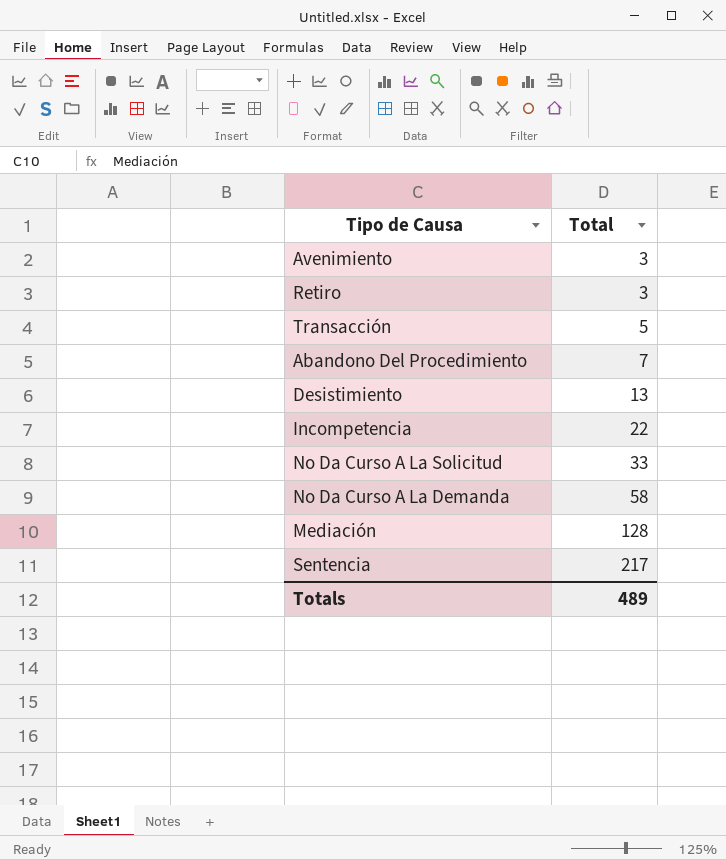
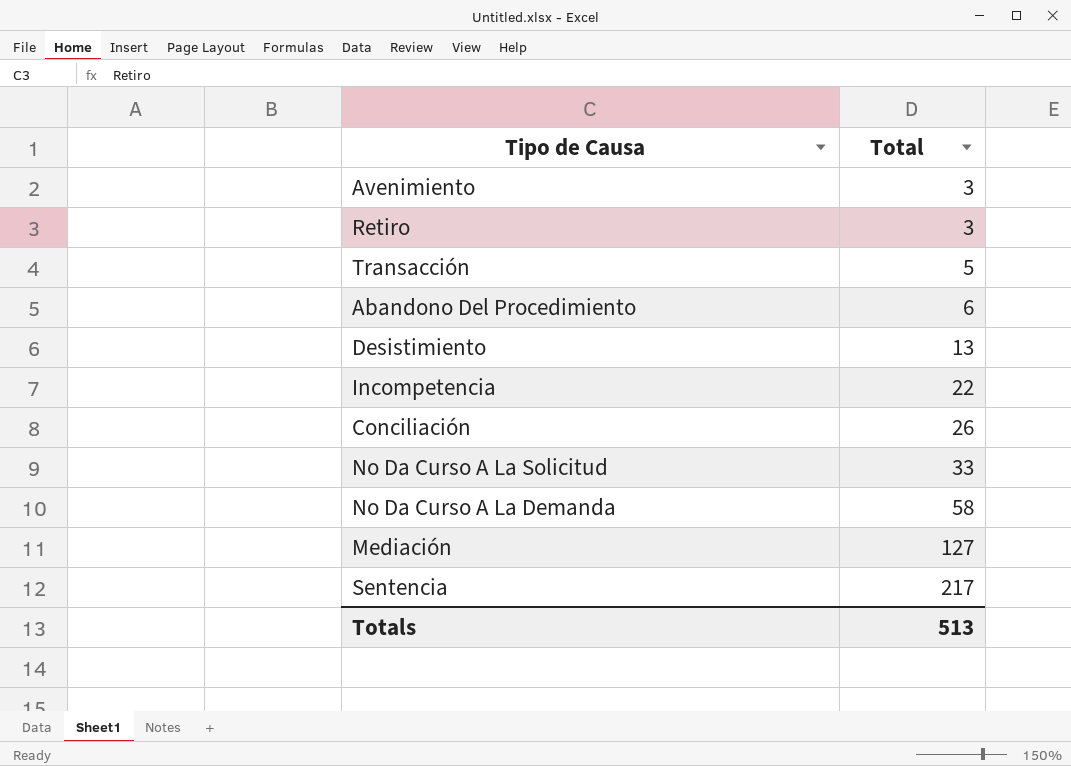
Abandono Del Procedimiento | Total: 7 -> 6
row Conciliación: none -> 26
Mediación | Total: 128 -> 127
Totals | Total: 489 -> 513

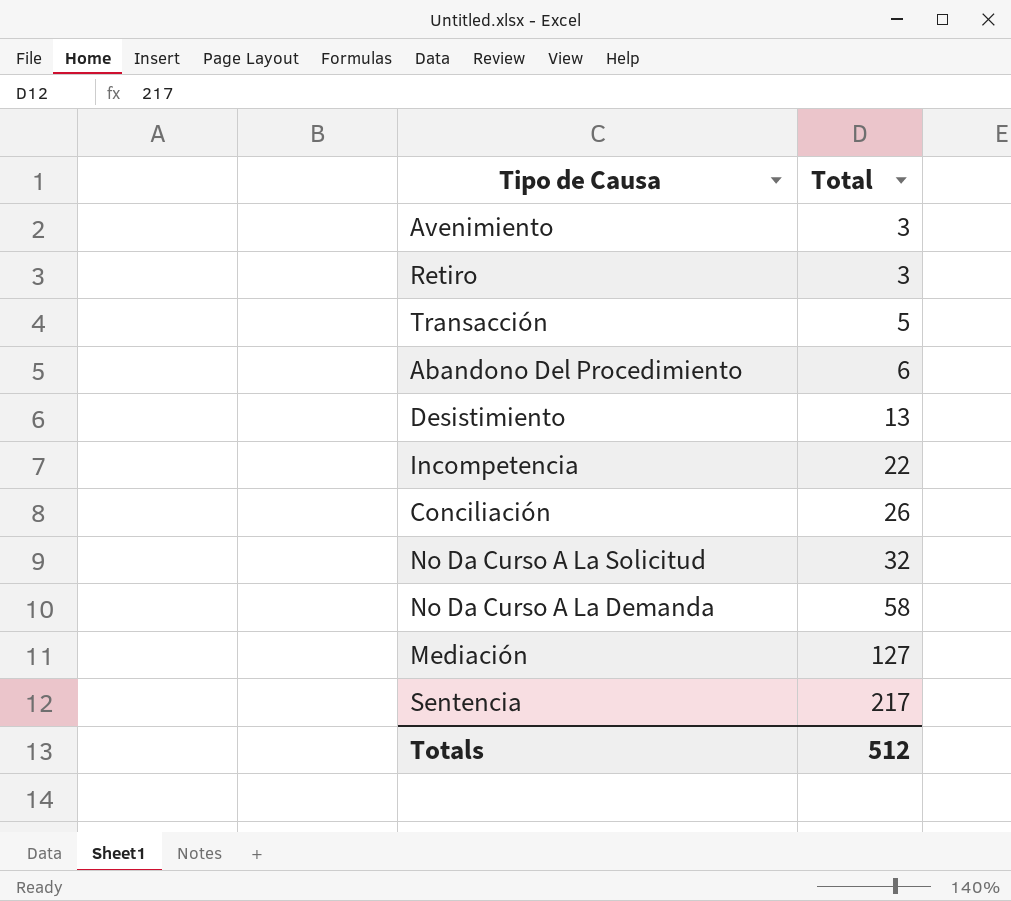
No Da Curso A La Solicitud | Total: 33 -> 32
Totals | Total: 513 -> 512

